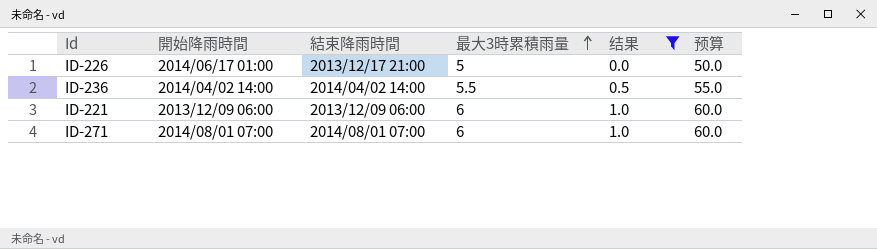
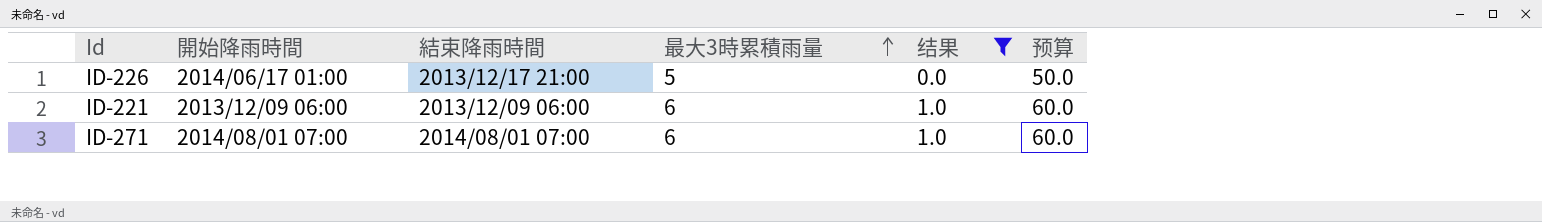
row ID-236: 2014/04/02 14:00 | 2014/04/02 14:00 | 5.5 | 0.5 | 55.0 -> none

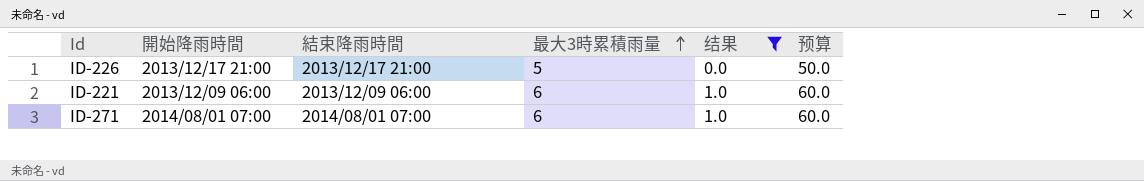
ID-226 | 開始降雨時間: 2014/06/17 01:00 -> 2013/12/17 21:00

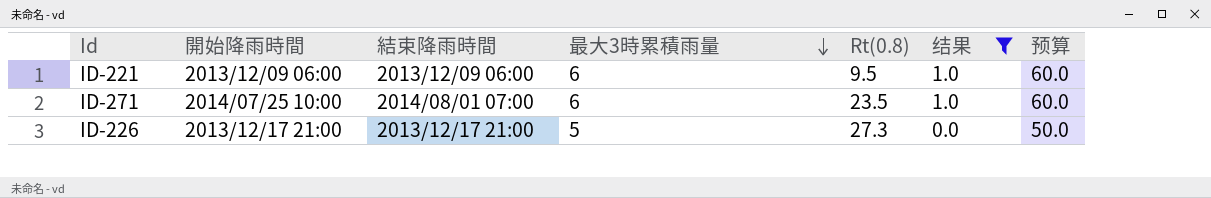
row order: 最大3時累積雨量 ascending -> 最大3時累積雨量 descending
column Rt(0.8) | position: none -> 5
ID-271 | 開始降雨時間: 2014/08/01 07:00 -> 2014/07/25 10:00

